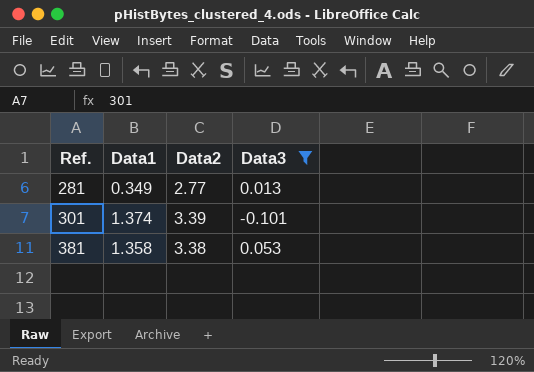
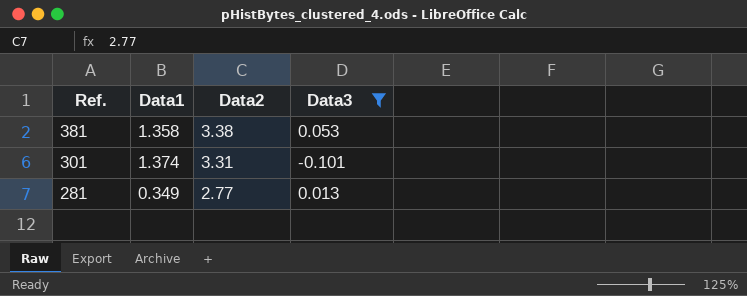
row order: Ref. ascending -> Ref. descending
301 | Data2: 3.39 -> 3.31

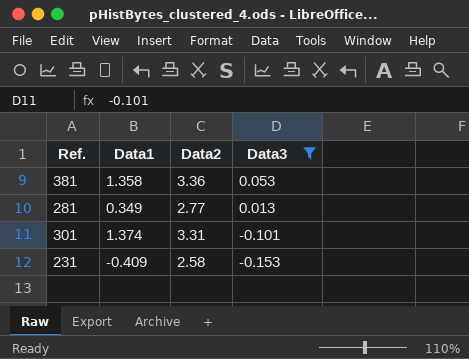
row order: Ref. descending -> Data3 descending
381 | Data2: 3.38 -> 3.36
row 231: none -> -0.409 | 2.58 | -0.153

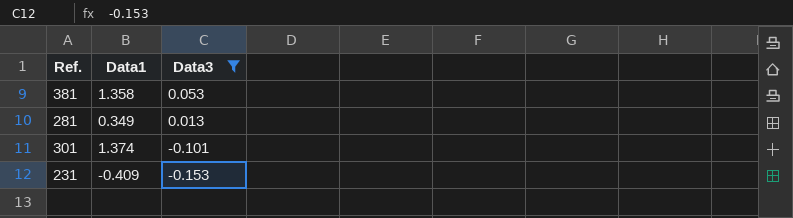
column Data2 | position: 3 -> none

